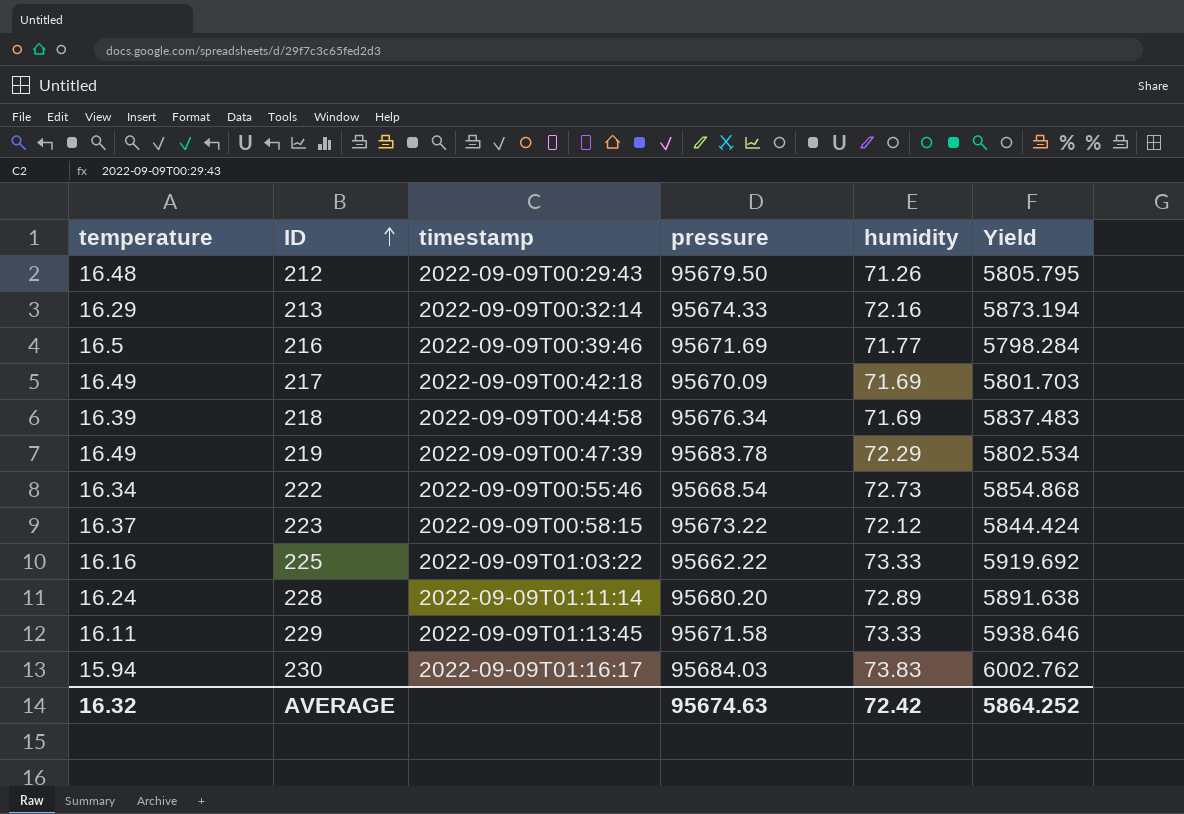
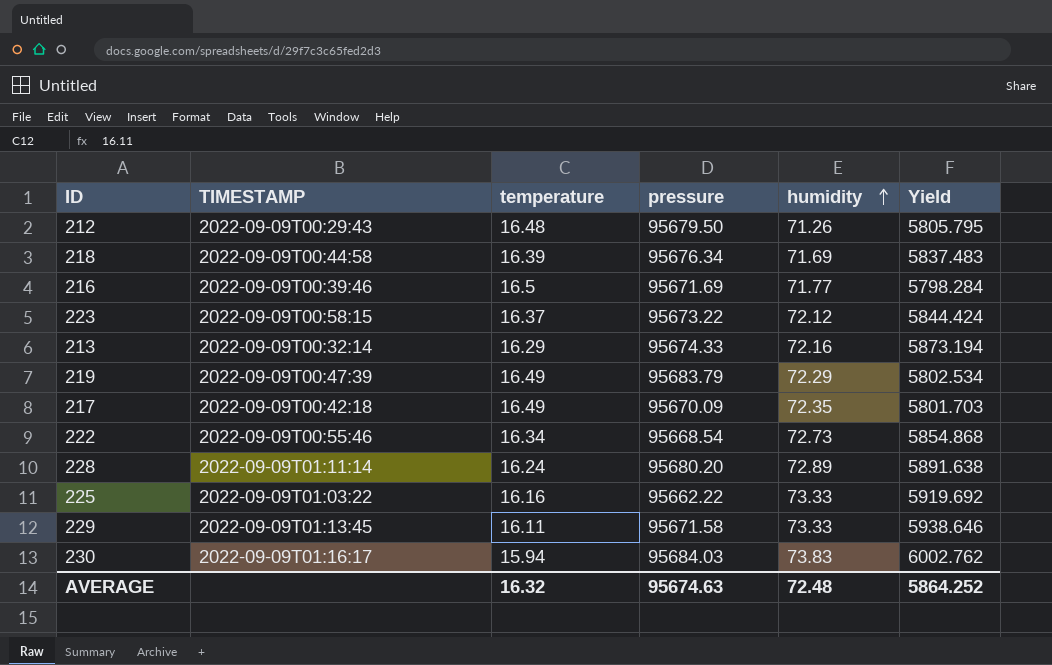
row order: ID ascending -> humidity ascending
column name: timestamp -> TIMESTAMP
column temperature | position: 1 -> 3
219 | pressure: 95683.78 -> 95683.79
217 | humidity: 71.69 -> 72.35
AVERAGE | humidity: 72.42 -> 72.48

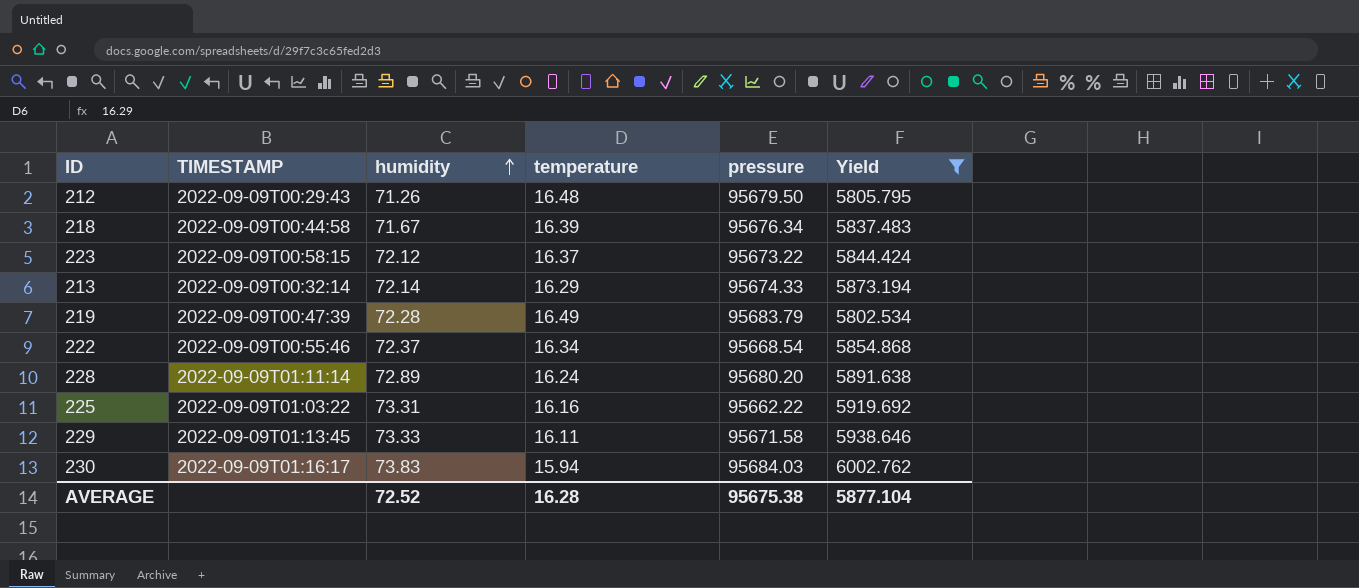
filter: none -> Yield >= 5802.534
column humidity | position: 5 -> 3
218 | humidity: 71.69 -> 71.67
213 | humidity: 72.16 -> 72.14
219 | humidity: 72.29 -> 72.28
222 | humidity: 72.73 -> 72.37
225 | humidity: 73.33 -> 73.31
AVERAGE | humidity: 72.48 -> 72.52
AVERAGE | temperature: 16.32 -> 16.28
AVERAGE | pressure: 95674.63 -> 95675.38
AVERAGE | Yield: 5864.252 -> 5877.104

